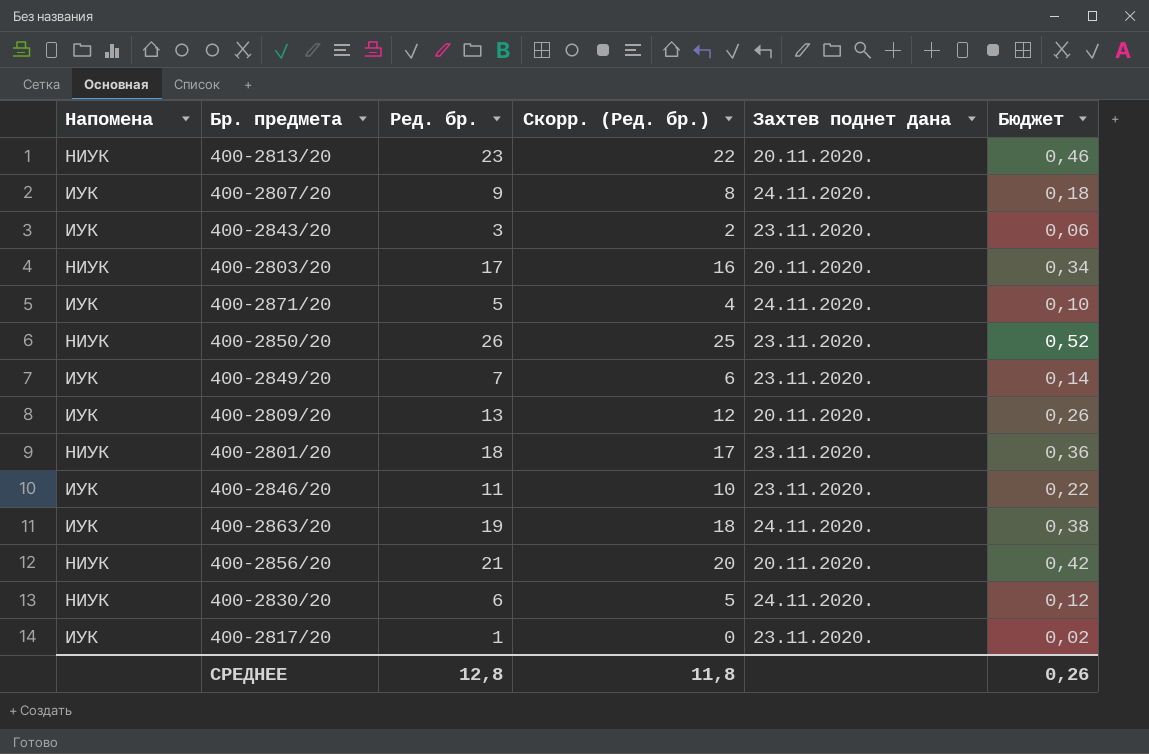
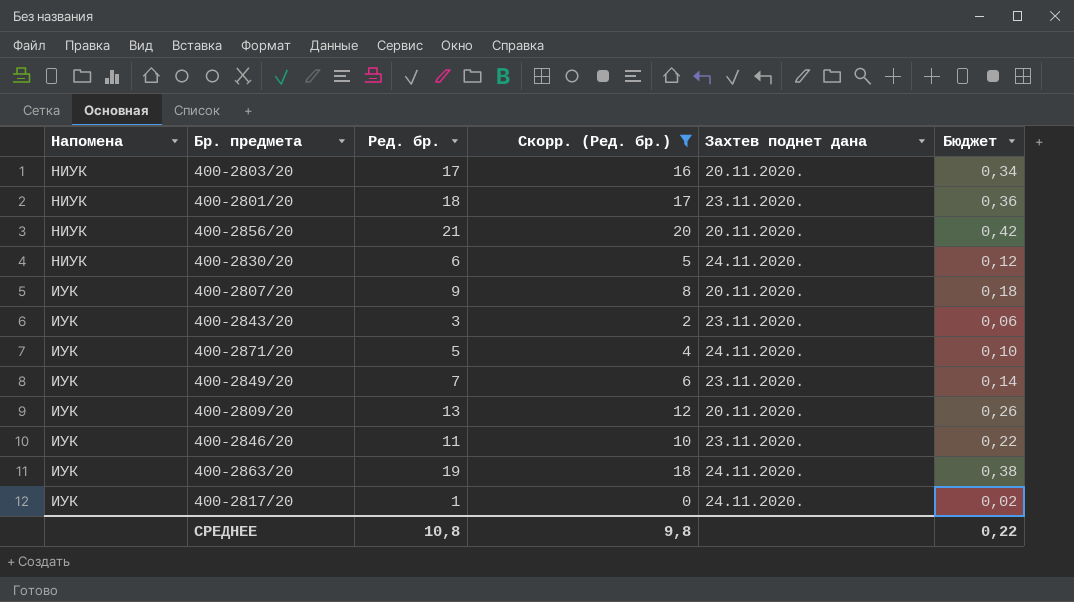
filter: none -> Скорр. (Ред. бр.) <= 20
row order: none -> Напомена descending
400-2807/20 | Захтев поднет дана: 24.11.2020. -> 20.11.2020.
400-2817/20 | Захтев поднет дана: 23.11.2020. -> 24.11.2020.
СРЕДНЕЕ | Ред. бр.: 12,8 -> 10,8
СРЕДНЕЕ | Скорр. (Ред. бр.): 11,8 -> 9,8
СРЕДНЕЕ | Бюджет: 0,26 -> 0,22

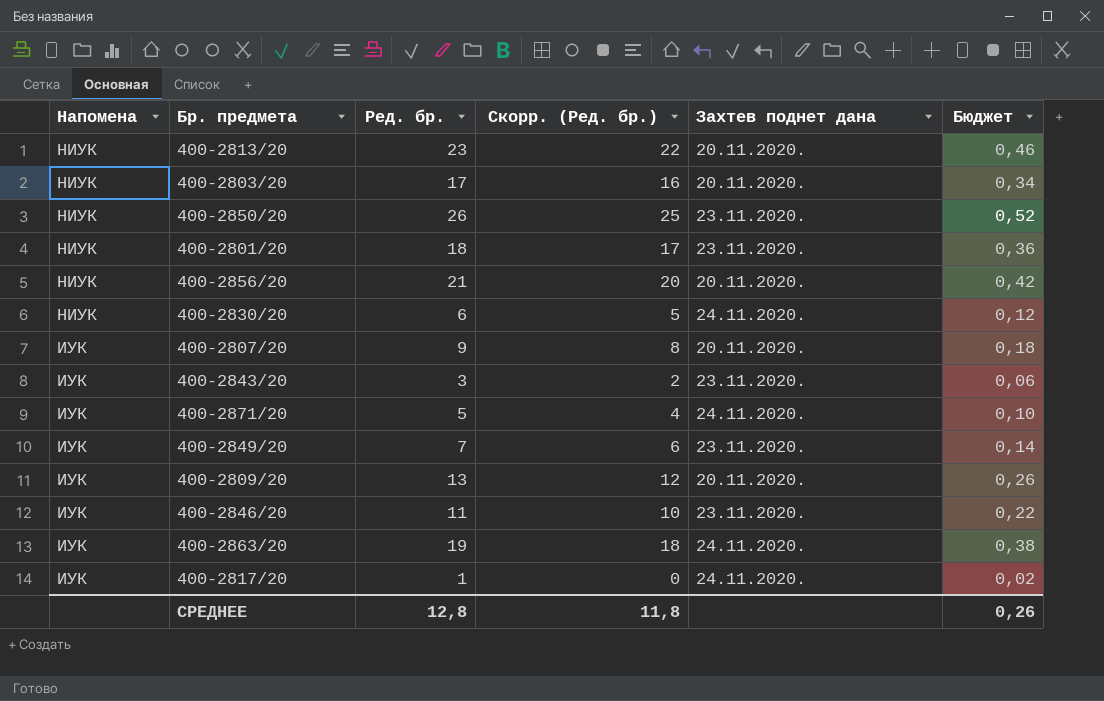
filter: Скорр. (Ред. бр.) <= 20 -> none
СРЕДНЕЕ | Ред. бр.: 10,8 -> 12,8
СРЕДНЕЕ | Скорр. (Ред. бр.): 9,8 -> 11,8
СРЕДНЕЕ | Бюджет: 0,22 -> 0,26

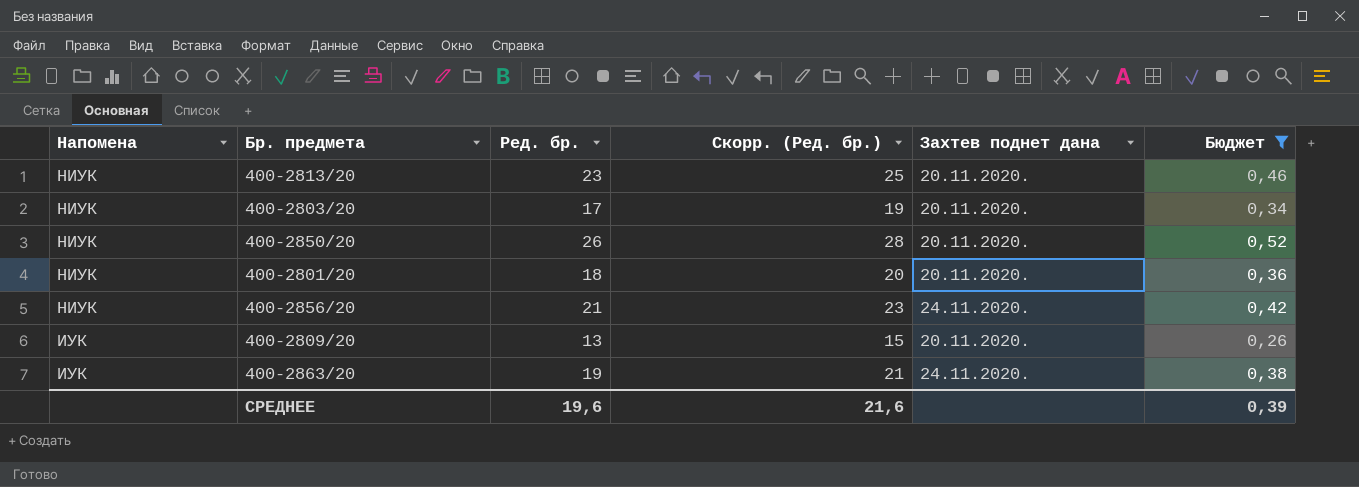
filter: none -> Бюджет >= 0,26
column Скорр. (Ред. бр.) | formula: [Ред. бр.] - 1 -> [Ред. бр.] + 2
400-2850/20 | Захтев поднет дана: 23.11.2020. -> 20.11.2020.
400-2801/20 | Захтев поднет дана: 23.11.2020. -> 20.11.2020.
400-2856/20 | Захтев поднет дана: 20.11.2020. -> 24.11.2020.
СРЕДНЕЕ | Ред. бр.: 12,8 -> 19,6
СРЕДНЕЕ | Скорр. (Ред. бр.): 11,8 -> 21,6
СРЕДНЕЕ | Бюджет: 0,26 -> 0,39

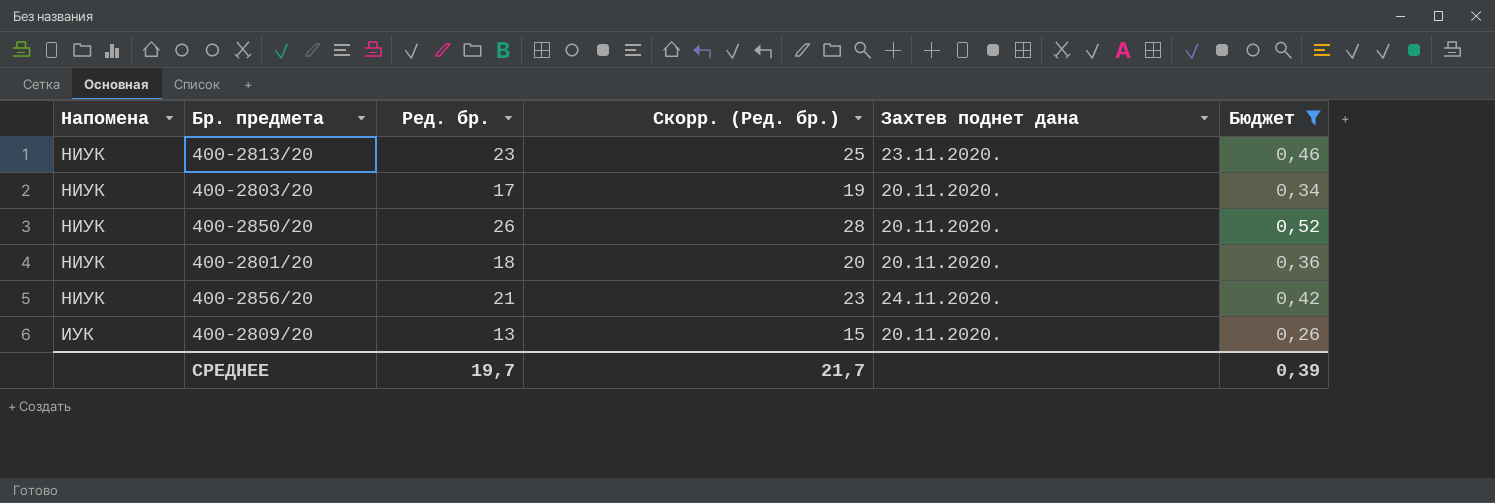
row 400-2863/20: ИУК | 19 | 21 | 24.11.2020. | 0,38 -> none
400-2813/20 | Захтев поднет дана: 20.11.2020. -> 23.11.2020.
СРЕДНЕЕ | Ред. бр.: 19,6 -> 19,7
СРЕДНЕЕ | Скорр. (Ред. бр.): 21,6 -> 21,7

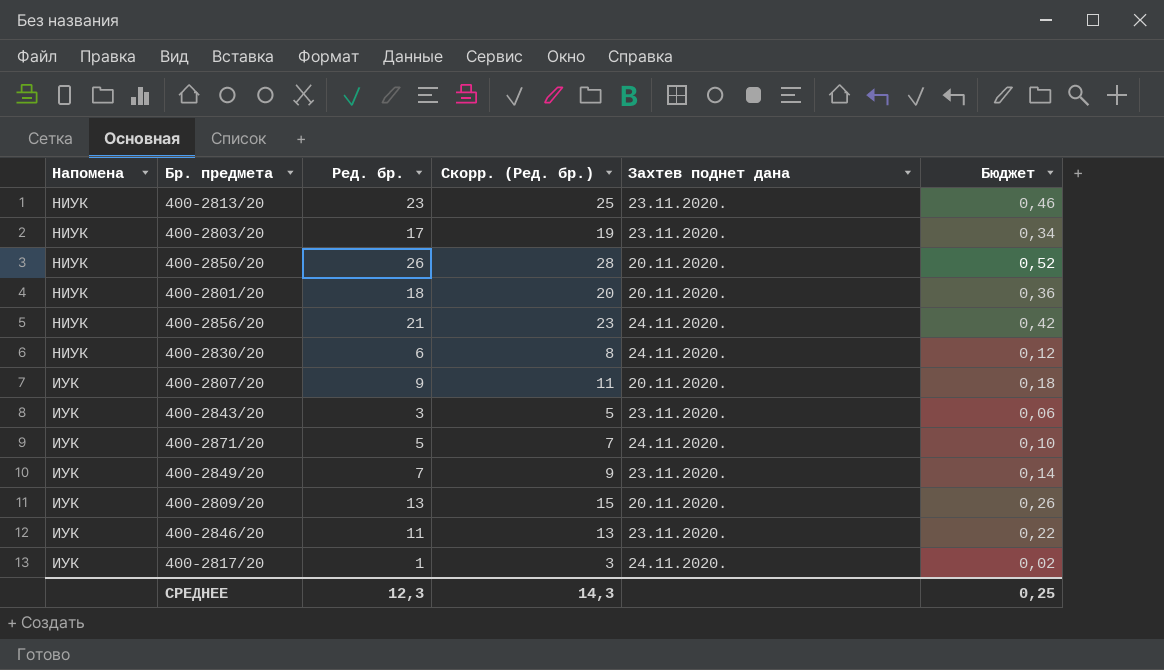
filter: Бюджет >= 0,26 -> none
400-2803/20 | Захтев поднет дана: 20.11.2020. -> 23.11.2020.
СРЕДНЕЕ | Ред. бр.: 19,7 -> 12,3
СРЕДНЕЕ | Скорр. (Ред. бр.): 21,7 -> 14,3
СРЕДНЕЕ | Бюджет: 0,39 -> 0,25

